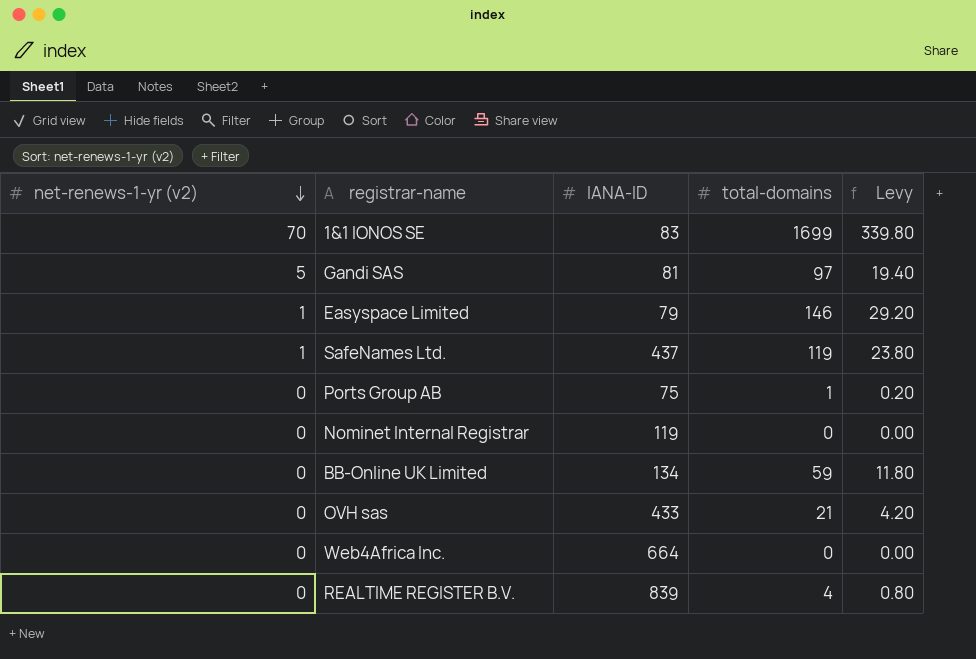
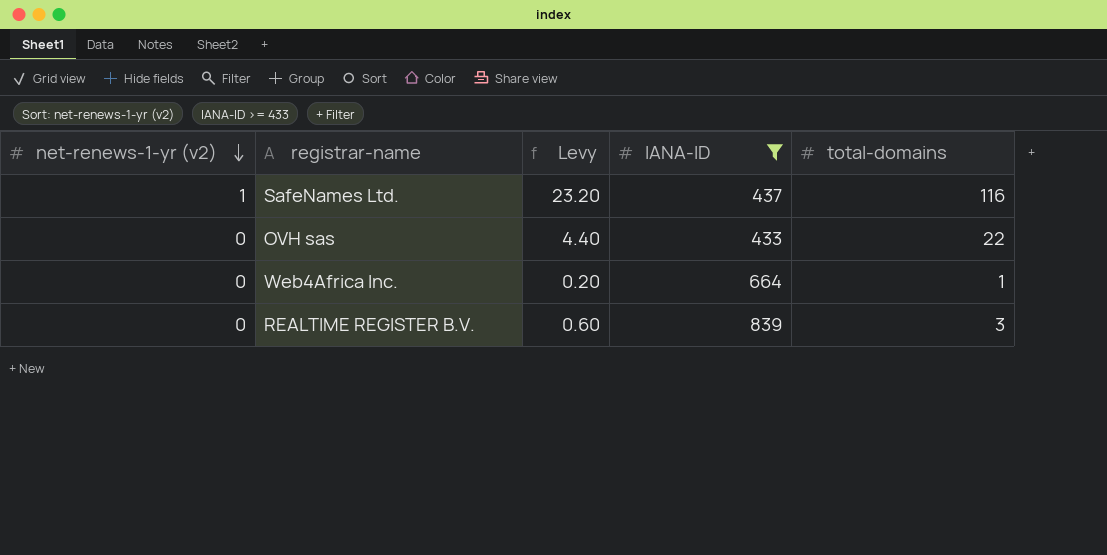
filter: none -> IANA-ID >= 433
column Levy | position: 5 -> 3
SafeNames Ltd. | Levy: 23.80 -> 23.20
SafeNames Ltd. | total-domains: 119 -> 116
OVH sas | Levy: 4.20 -> 4.40
OVH sas | total-domains: 21 -> 22
Web4Africa Inc. | Levy: 0.00 -> 0.20
Web4Africa Inc. | total-domains: 0 -> 1
REALTIME REGISTER B.V. | Levy: 0.80 -> 0.60
REALTIME REGISTER B.V. | total-domains: 4 -> 3

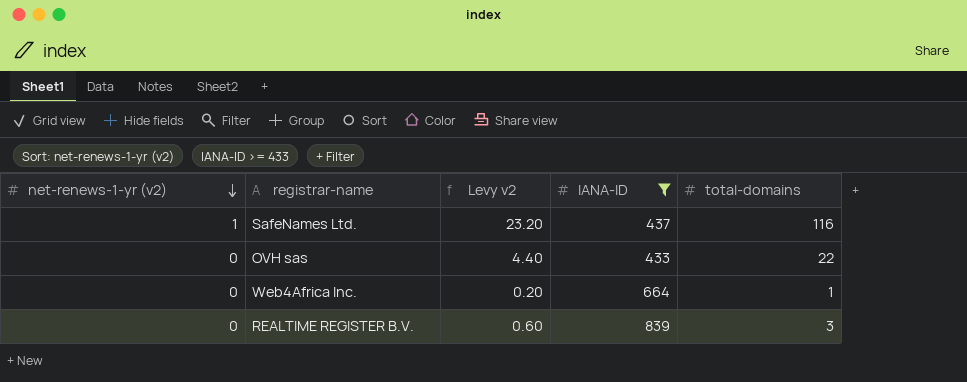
column name: Levy -> Levy v2

